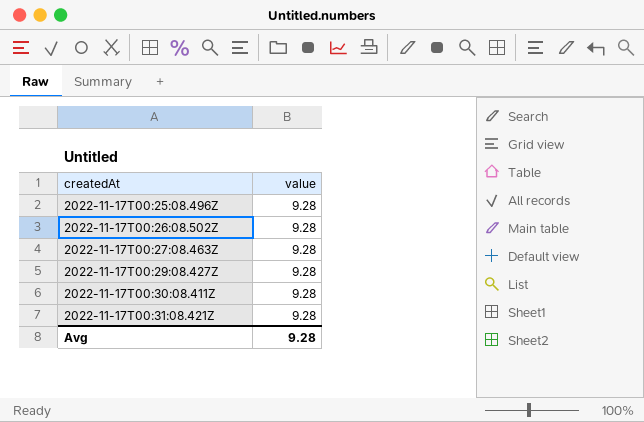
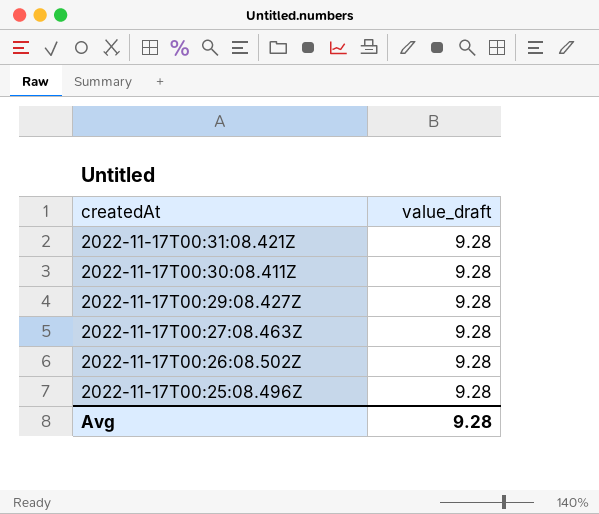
row order: createdAt ascending -> createdAt descending
column name: value -> value_draft

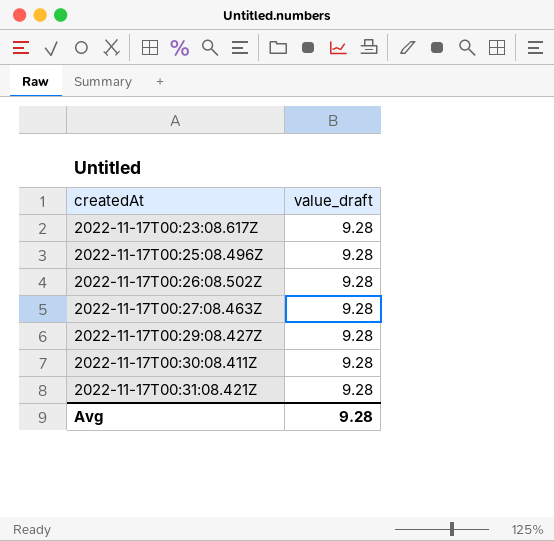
row order: createdAt descending -> createdAt ascending
row 2022-11-17T00:23:08.617Z: none -> 9.28

